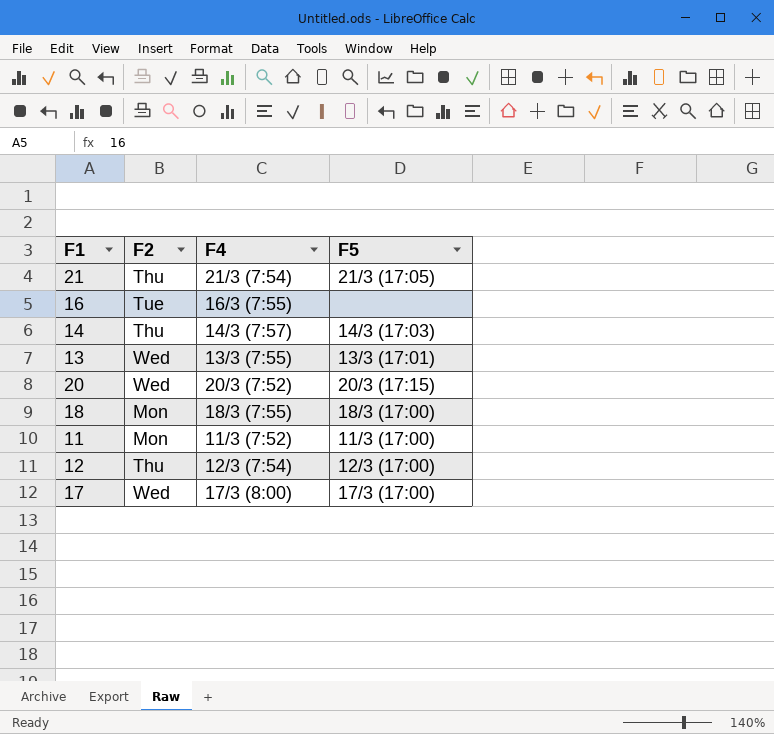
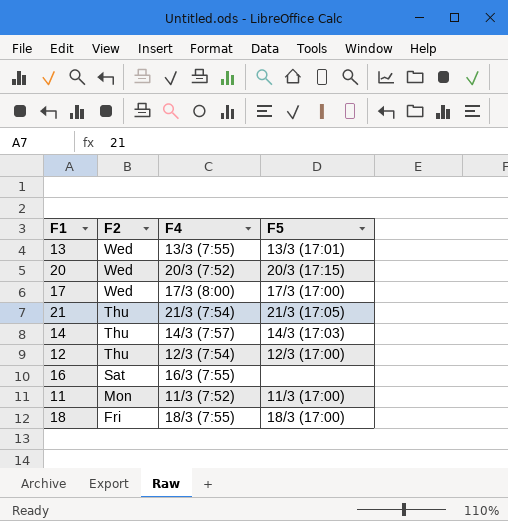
row order: none -> F2 descending
16 | F2: Tue -> Sat
18 | F2: Mon -> Fri

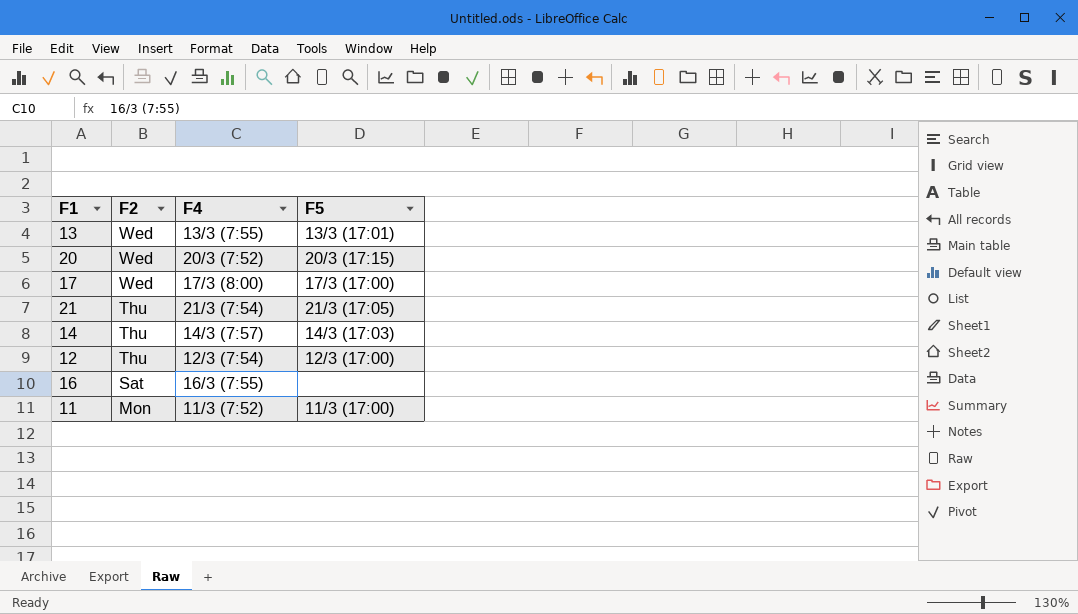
row 18: Fri | 18/3 (7:55) | 18/3 (17:00) -> none

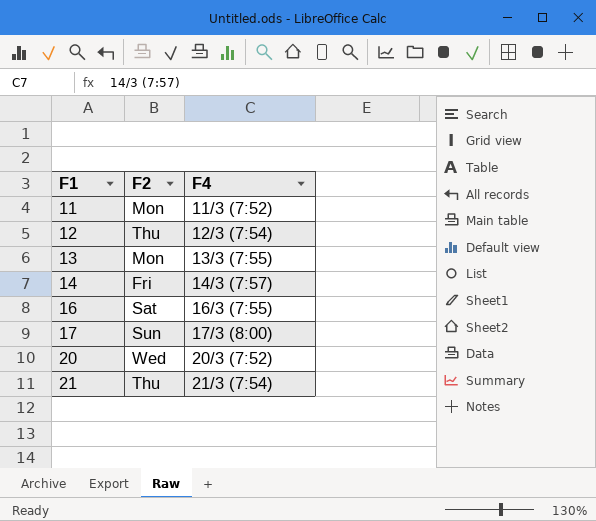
row order: F2 descending -> F1 ascending
column F5 | position: 4 -> none
13 | F2: Wed -> Mon
14 | F2: Thu -> Fri
17 | F2: Wed -> Sun

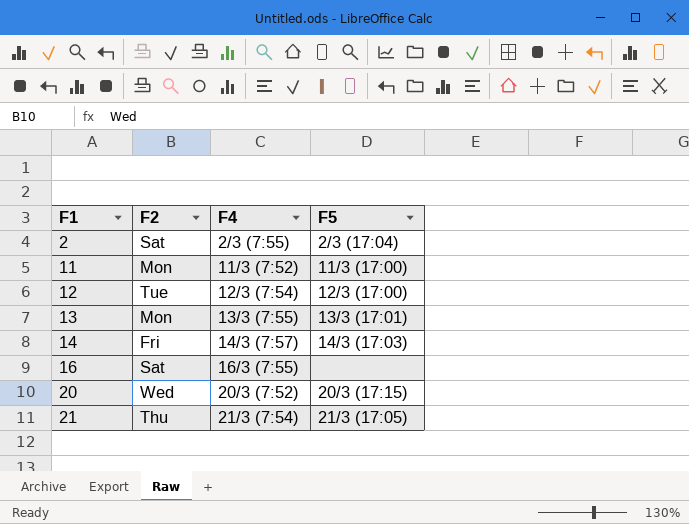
column F5 | position: none -> 4
row 17: Sun | 17/3 (8:00) -> none
row 2: none -> Sat | 2/3 (7:55) | 2/3 (17:04)
12 | F2: Thu -> Tue

